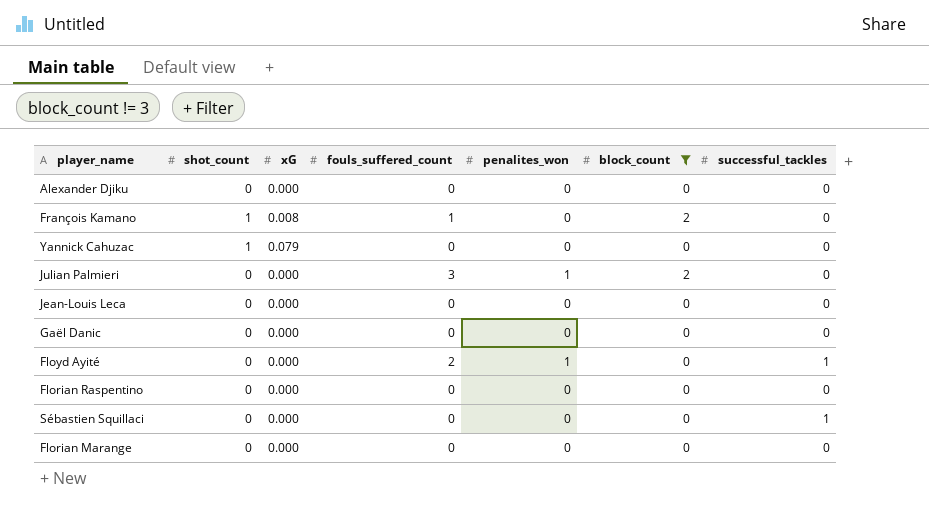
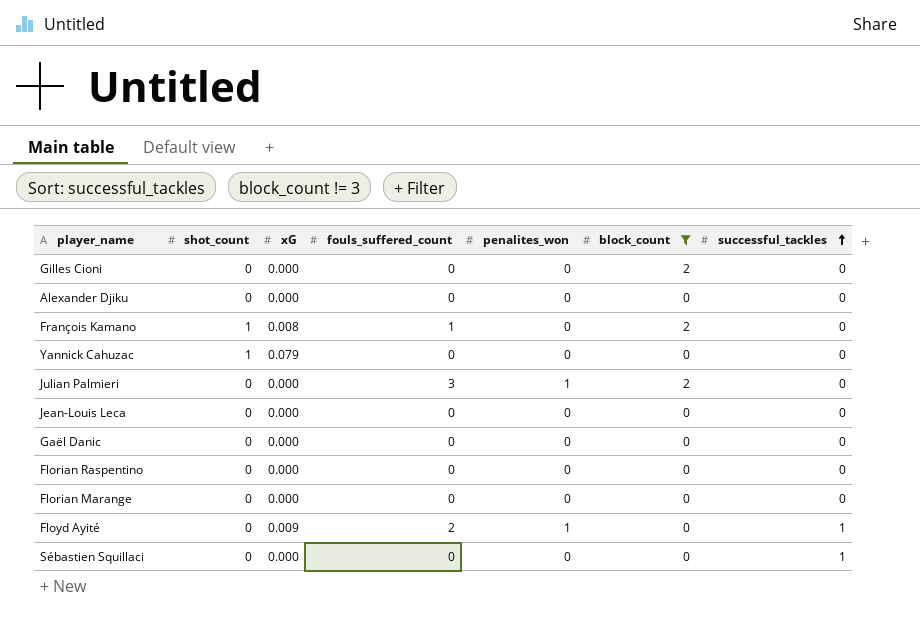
row order: none -> successful_tackles ascending
row Gilles Cioni: none -> 0 | 0.000 | 0 | 0 | 2 | 0
Floyd Ayité | xG: 0.000 -> 0.009

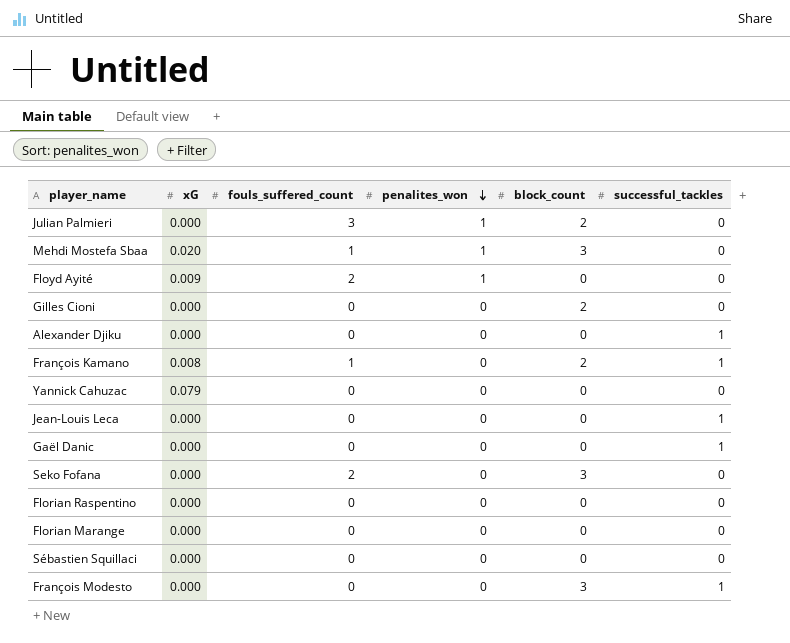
filter: block_count != 3 -> none
row order: successful_tackles ascending -> penalites_won descending
column shot_count | position: 2 -> none
Floyd Ayité | successful_tackles: 1 -> 0
Alexander Djiku | successful_tackles: 0 -> 1
François Kamano | successful_tackles: 0 -> 1
Jean-Louis Leca | successful_tackles: 0 -> 1
Gaël Danic | successful_tackles: 0 -> 1
Sébastien Squillaci | successful_tackles: 1 -> 0

